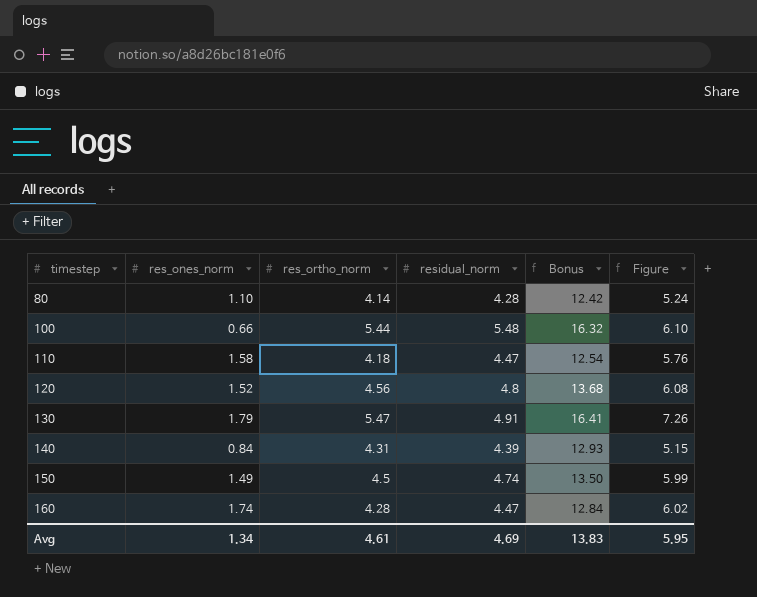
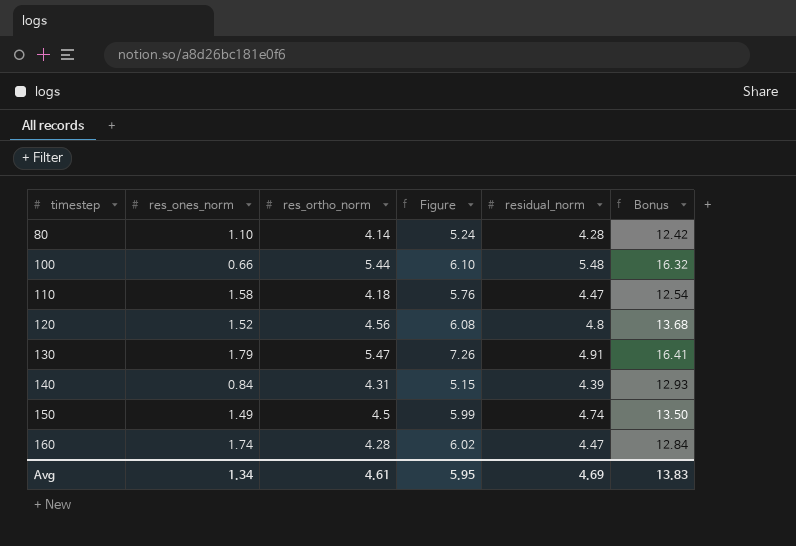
column Figure | position: 6 -> 4

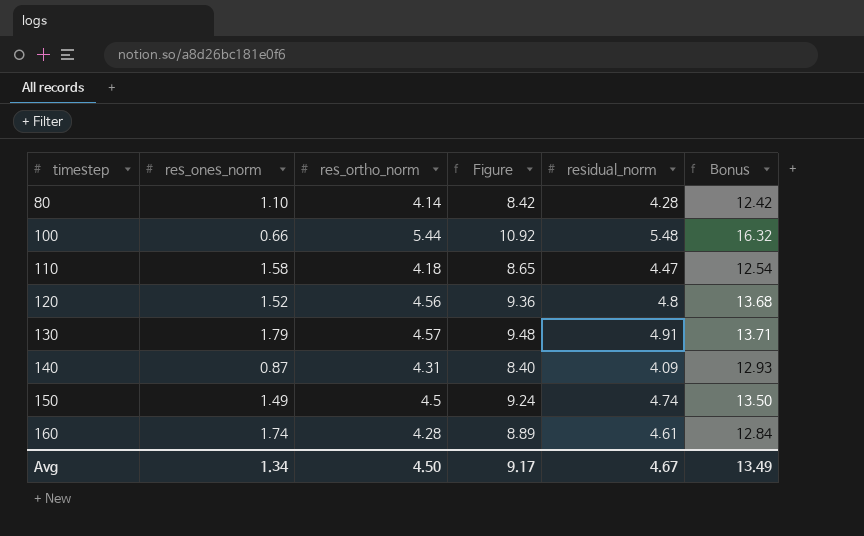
column Figure | formula: [res_ones_norm] + [res_ortho_norm] -> [res_ortho_norm] + [residual_norm]
130 | res_ortho_norm: 5.47 -> 4.57
130 | Bonus: 16.41 -> 13.71
140 | res_ones_norm: 0.84 -> 0.87
140 | residual_norm: 4.39 -> 4.09
160 | residual_norm: 4.47 -> 4.61
Avg | res_ortho_norm: 4.61 -> 4.50
Avg | Figure: 5.95 -> 9.17
Avg | residual_norm: 4.69 -> 4.67
Avg | Bonus: 13.83 -> 13.49

